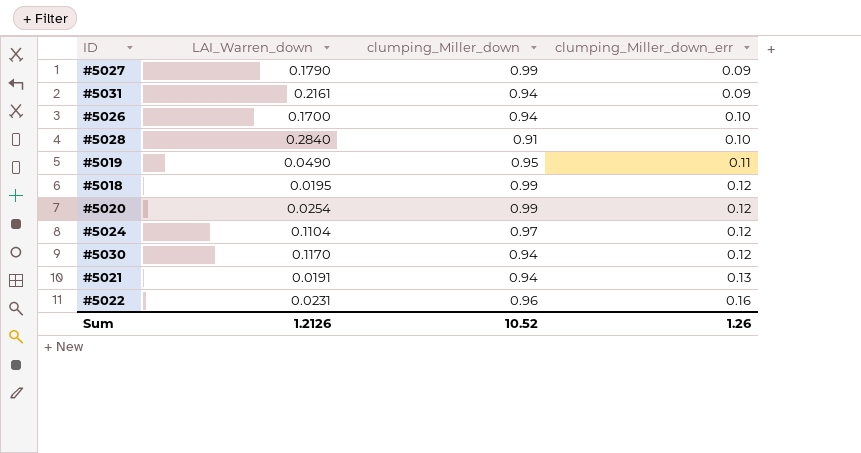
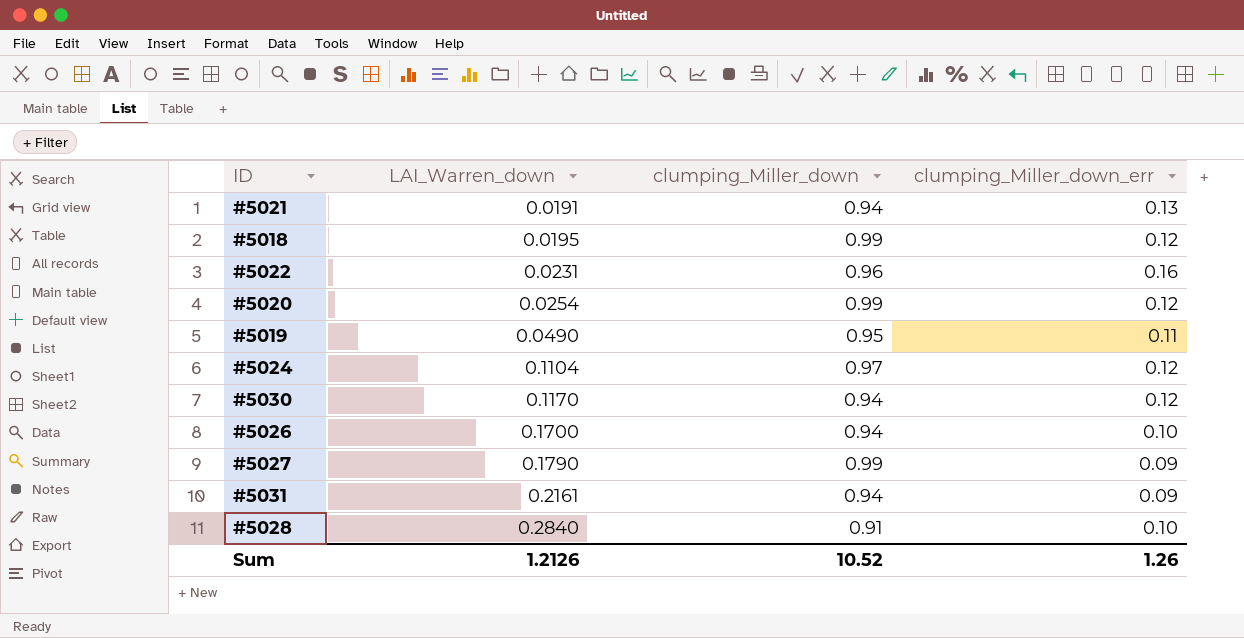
row order: clumping_Miller_down_err ascending -> LAI_Warren_down ascending

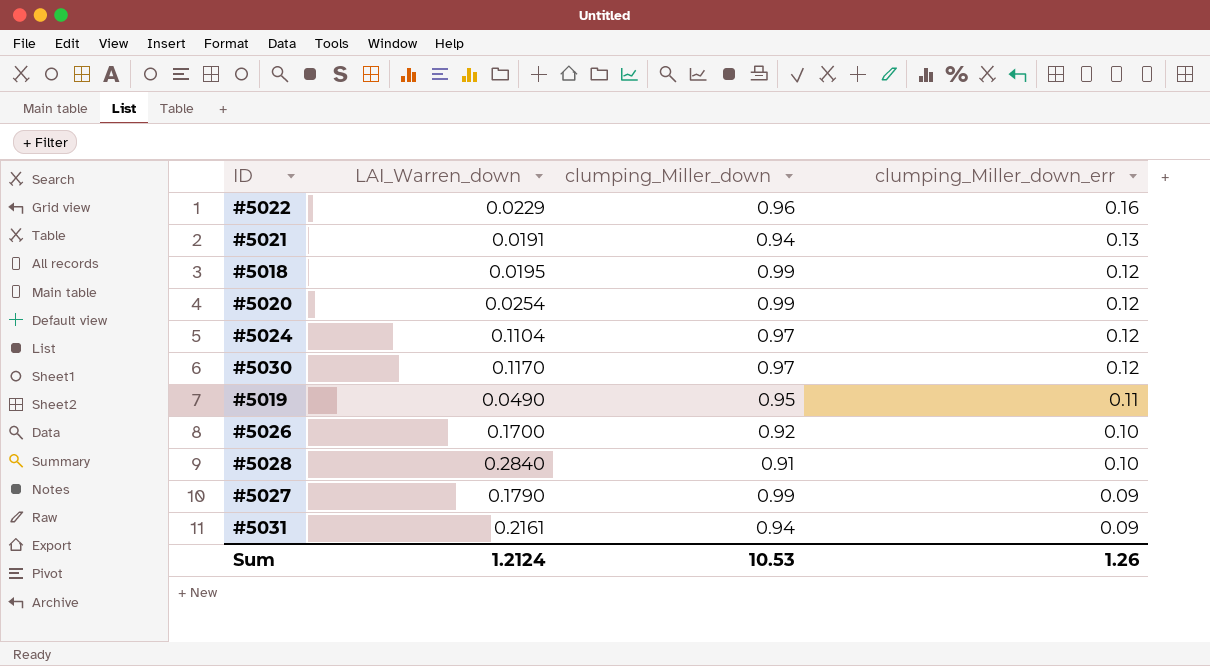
row order: LAI_Warren_down ascending -> clumping_Miller_down_err descending
#5022 | LAI_Warren_down: 0.0231 -> 0.0229
#5030 | clumping_Miller_down: 0.94 -> 0.97
#5026 | clumping_Miller_down: 0.94 -> 0.92
Sum | LAI_Warren_down: 1.2126 -> 1.2124
Sum | clumping_Miller_down: 10.52 -> 10.53

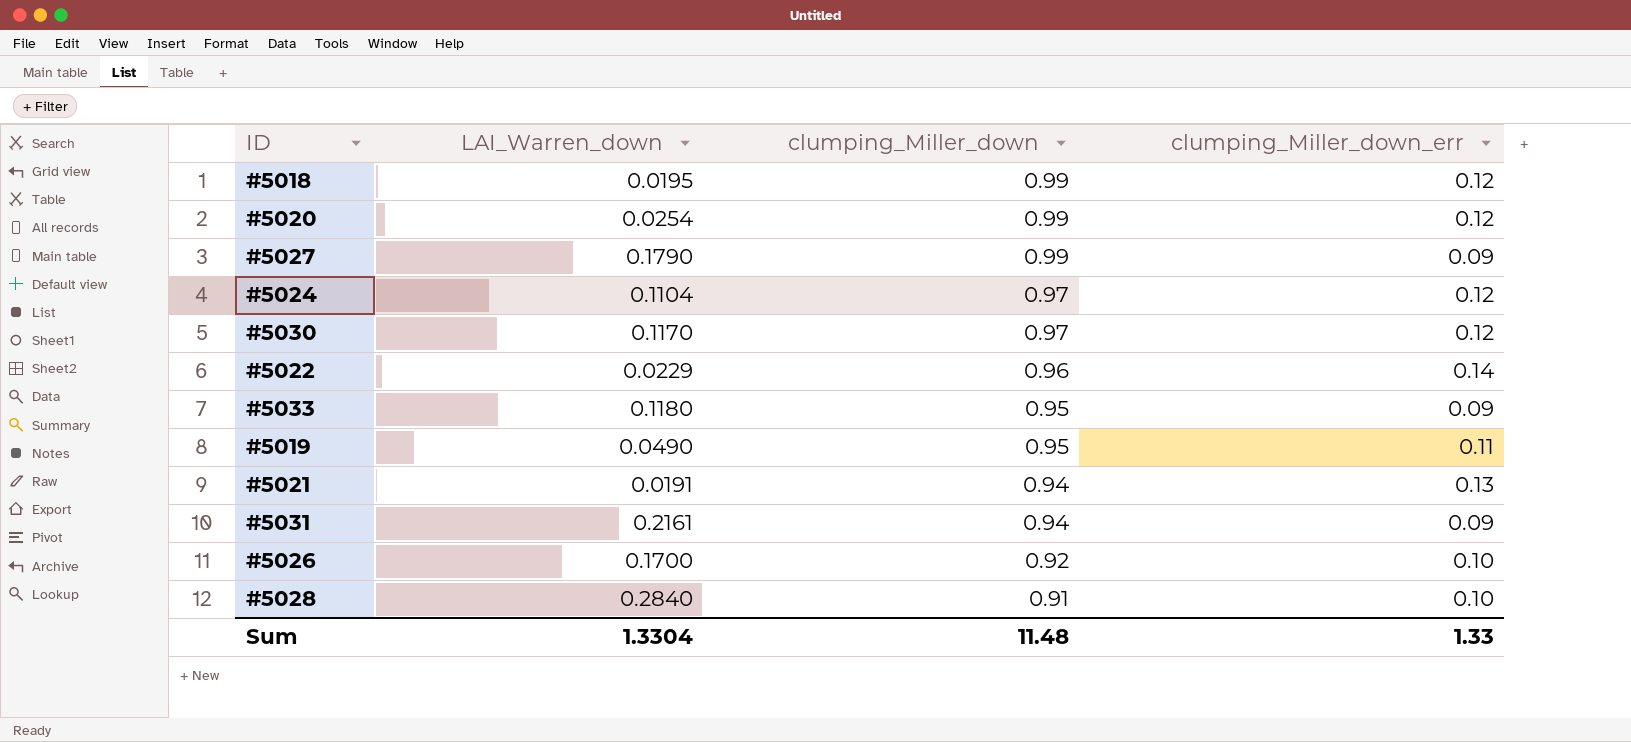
row order: clumping_Miller_down_err descending -> clumping_Miller_down descending
#5022 | clumping_Miller_down_err: 0.16 -> 0.14
row #5033: none -> 0.1180 | 0.95 | 0.09
Sum | LAI_Warren_down: 1.2124 -> 1.3304
Sum | clumping_Miller_down: 10.53 -> 11.48
Sum | clumping_Miller_down_err: 1.26 -> 1.33

